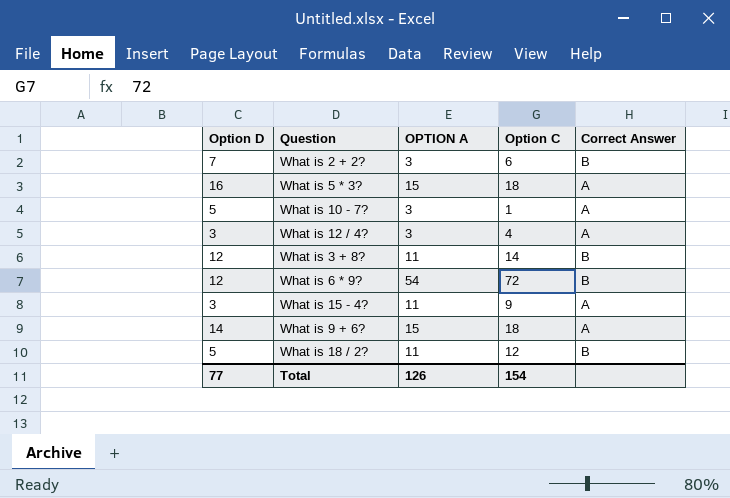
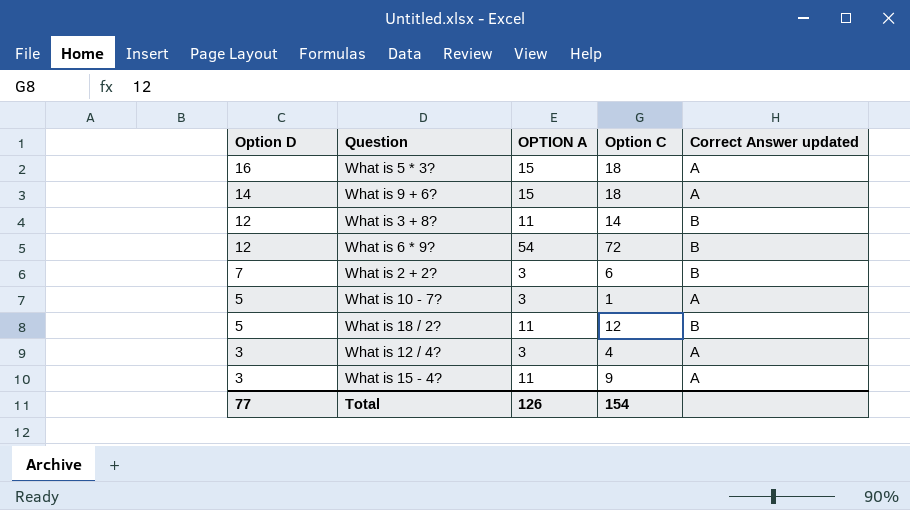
row order: none -> Option D descending
column name: Correct Answer -> Correct Answer updated

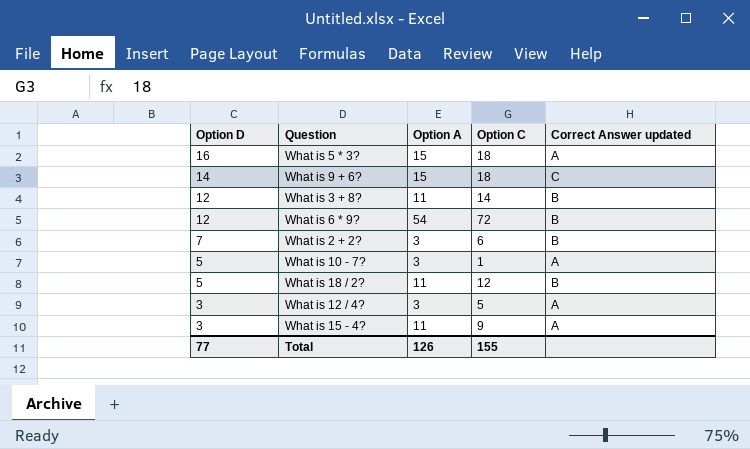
column name: OPTION A -> Option A
What is 9 + 6? | Correct Answer updated: A -> C
What is 12 / 4? | Option C: 4 -> 5
Total | Option C: 154 -> 155

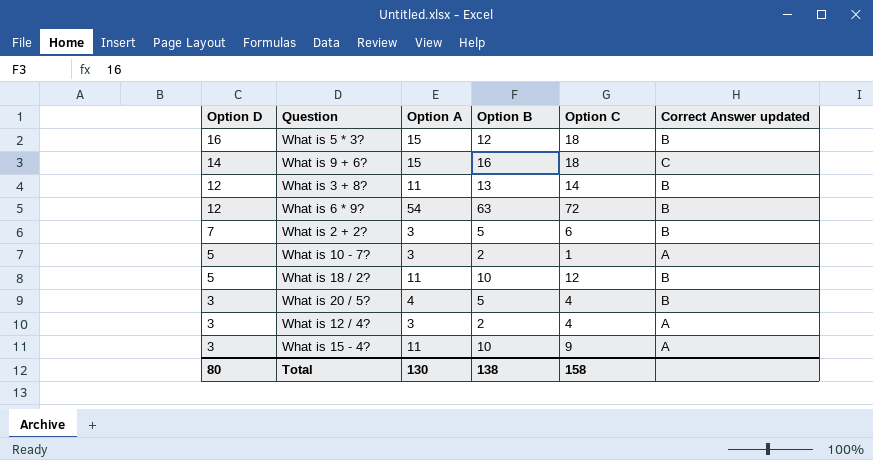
column Option B | position: none -> 4
What is 5 * 3? | Correct Answer updated: A -> B
row What is 20 / 5?: none -> 3 | 4 | 5 | 4 | B
What is 12 / 4? | Option C: 5 -> 4
Total | Option D: 77 -> 80
Total | Option A: 126 -> 130
Total | Option C: 155 -> 158

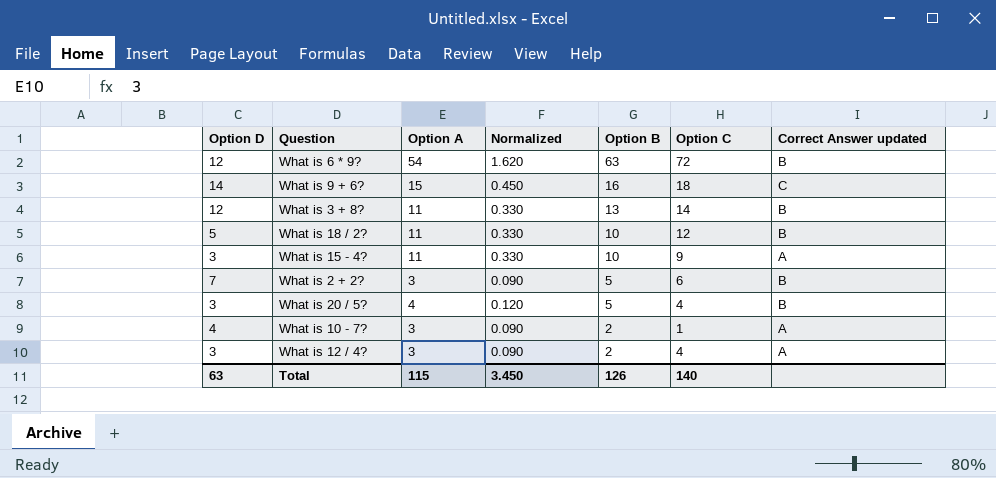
row order: Option D descending -> Option B descending
column Normalized | formula: none -> [Option A] * 0.03
row What is 5 * 3?: 16 | 15 | 12 | 18 | B -> none
What is 10 - 7? | Option D: 5 -> 4
Total | Option D: 80 -> 63
Total | Option A: 130 -> 115
Total | Option B: 138 -> 126
Total | Option C: 158 -> 140

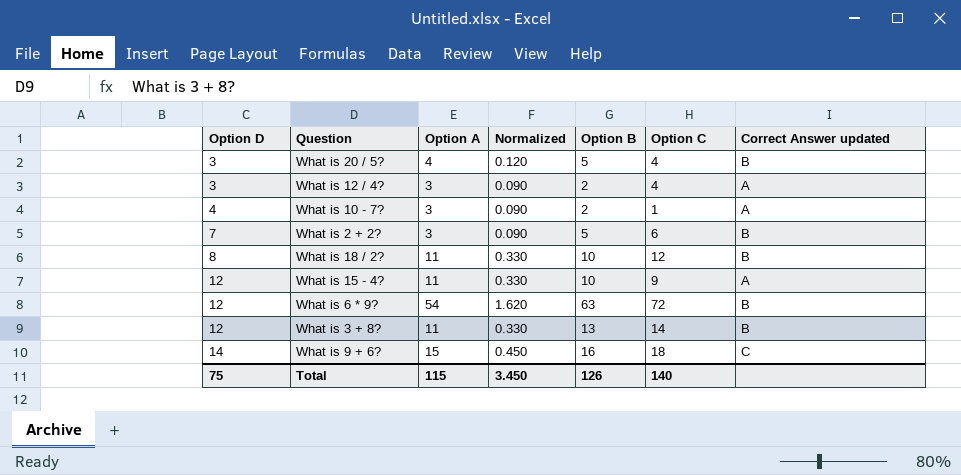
row order: Option B descending -> Option D ascending
What is 18 / 2? | Option D: 5 -> 8
What is 15 - 4? | Option D: 3 -> 12
Total | Option D: 63 -> 75

